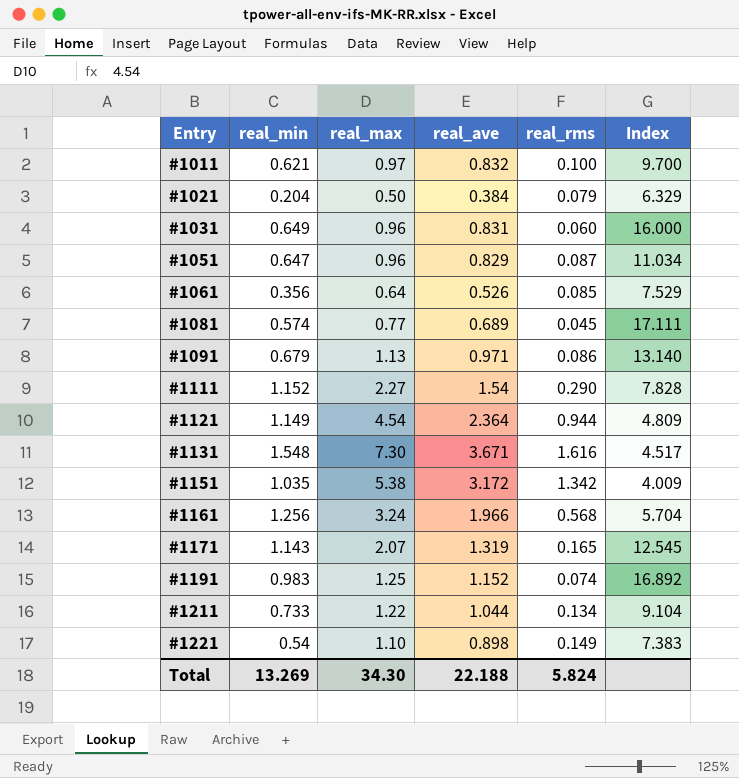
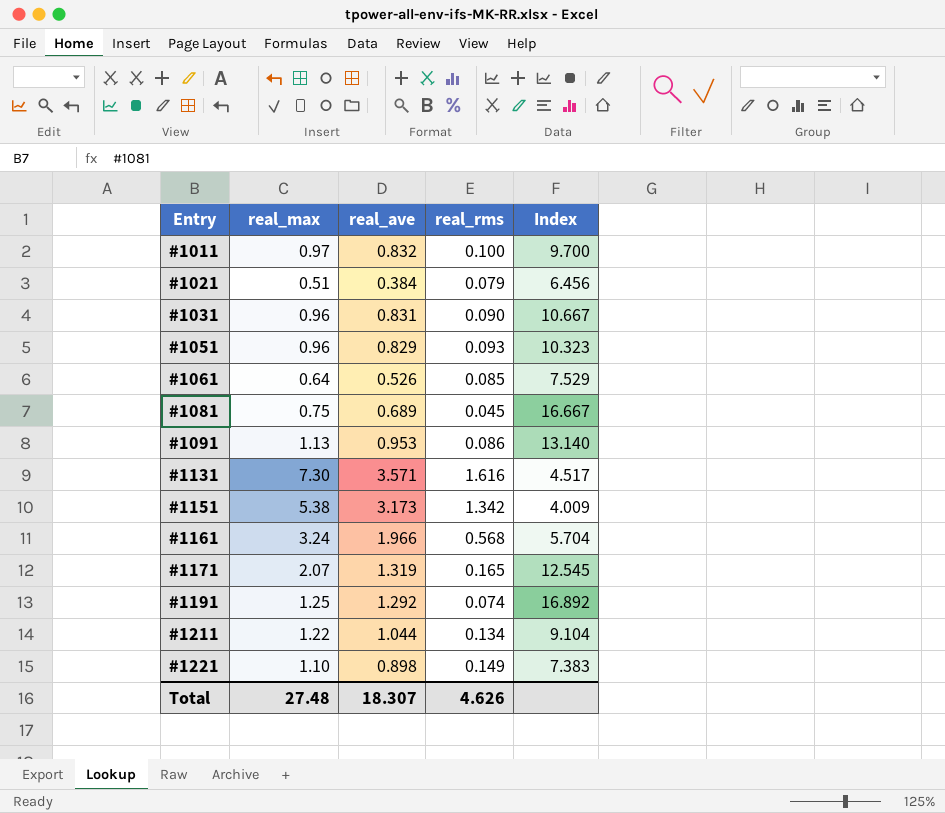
column real_min | position: 2 -> none
row #1111: 1.152 | 2.27 | 1.54 | 0.290 | 7.828 -> none
row #1121: 1.149 | 4.54 | 2.364 | 0.944 | 4.809 -> none
#1021 | real_max: 0.50 -> 0.51
#1021 | Index: 6.329 -> 6.456
#1031 | real_rms: 0.060 -> 0.090
#1031 | Index: 16.000 -> 10.667
#1051 | real_rms: 0.087 -> 0.093
#1051 | Index: 11.034 -> 10.323
#1081 | real_max: 0.77 -> 0.75
#1081 | Index: 17.111 -> 16.667
#1091 | real_ave: 0.971 -> 0.953
#1131 | real_ave: 3.671 -> 3.571
#1151 | real_ave: 3.172 -> 3.173
#1191 | real_ave: 1.152 -> 1.292
Total | real_max: 34.30 -> 27.48
Total | real_ave: 22.188 -> 18.307
Total | real_rms: 5.824 -> 4.626

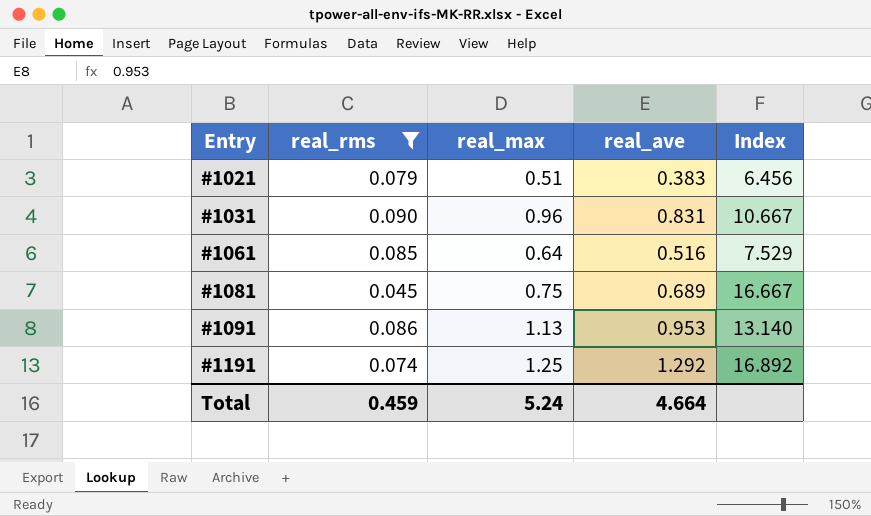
filter: none -> real_rms <= 0.090
column real_rms | position: 4 -> 2
#1021 | real_ave: 0.384 -> 0.383
#1061 | real_ave: 0.526 -> 0.516
Total | real_rms: 4.626 -> 0.459
Total | real_max: 27.48 -> 5.24
Total | real_ave: 18.307 -> 4.664

